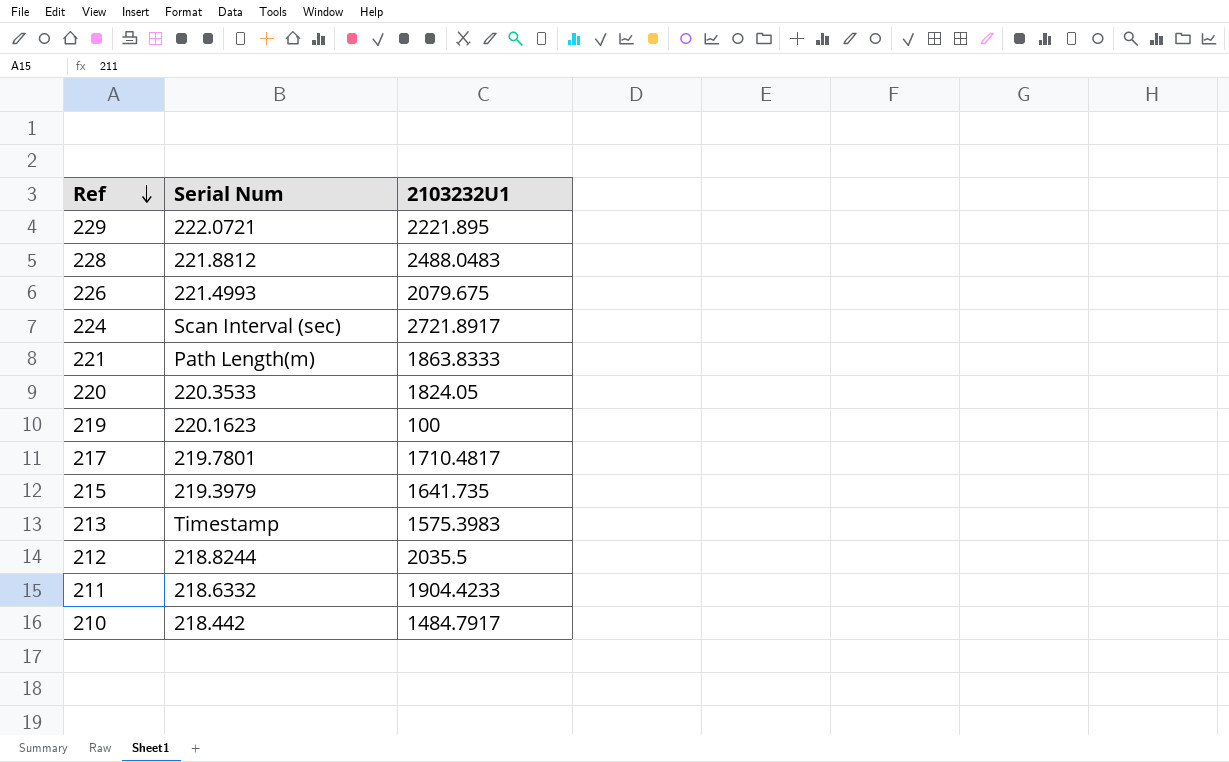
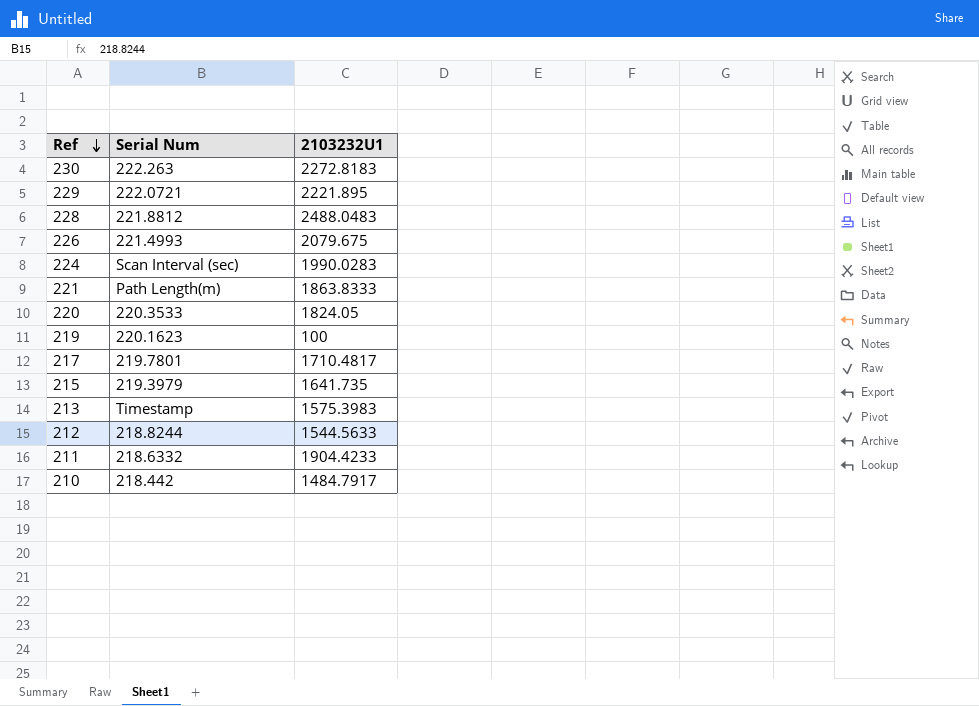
row 230: none -> 222.263 | 2272.8183
224 | 2103232U1: 2721.8917 -> 1990.0283
212 | 2103232U1: 2035.5 -> 1544.5633

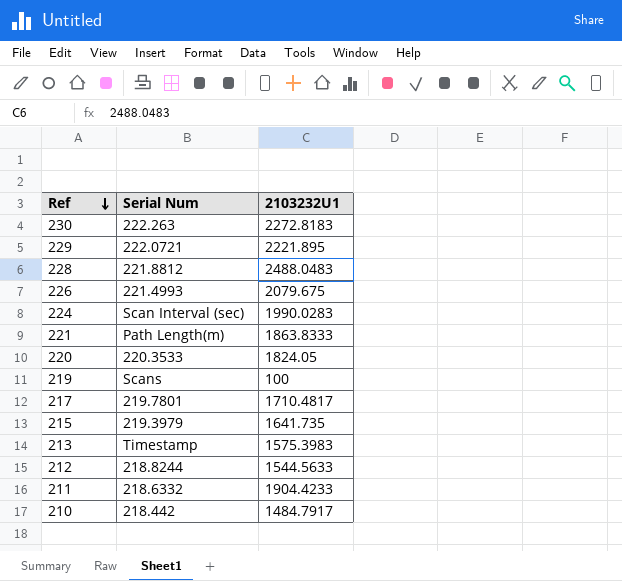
219 | Serial Num: 220.1623 -> Scans

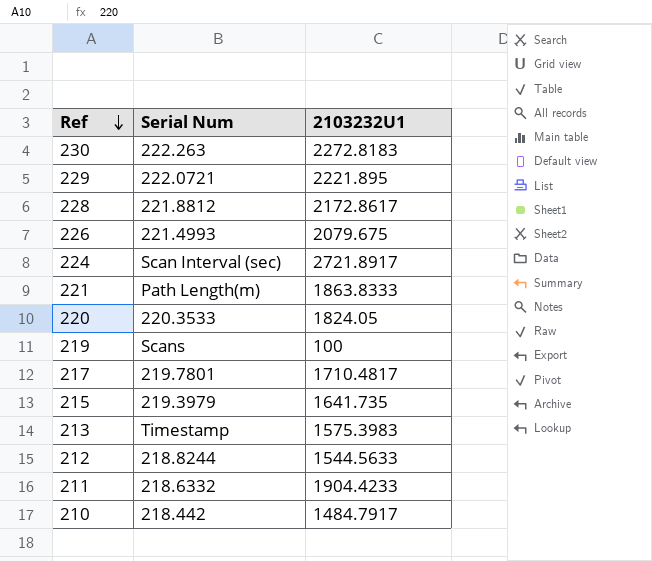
228 | 2103232U1: 2488.0483 -> 2172.8617
224 | 2103232U1: 1990.0283 -> 2721.8917

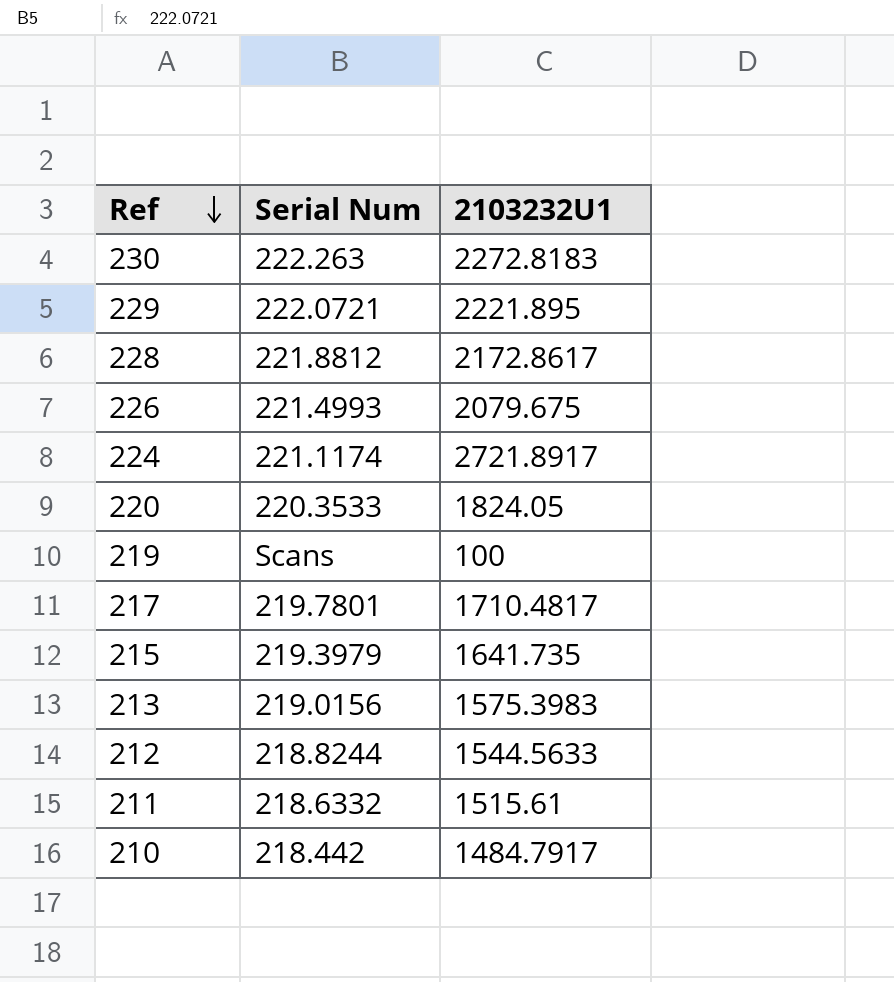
row 221: Path Length(m) | 1863.8333 -> none
224 | Serial Num: Scan Interval (sec) -> 221.1174
213 | Serial Num: Timestamp -> 219.0156
211 | 2103232U1: 1904.4233 -> 1515.61

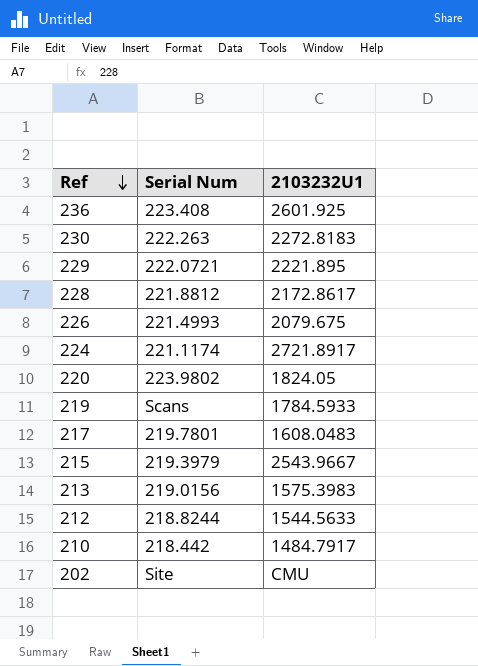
row 211: 218.6332 | 1515.61 -> none
row 236: none -> 223.408 | 2601.925
220 | Serial Num: 220.3533 -> 223.9802
219 | 2103232U1: 100 -> 1784.5933
217 | 2103232U1: 1710.4817 -> 1608.0483
215 | 2103232U1: 1641.735 -> 2543.9667
row 202: none -> Site | CMU

